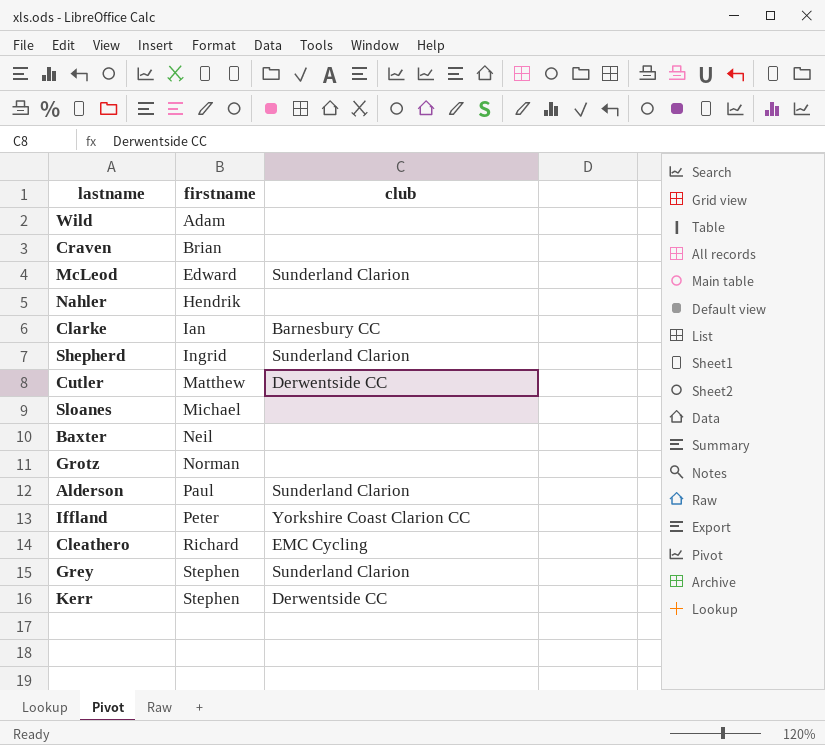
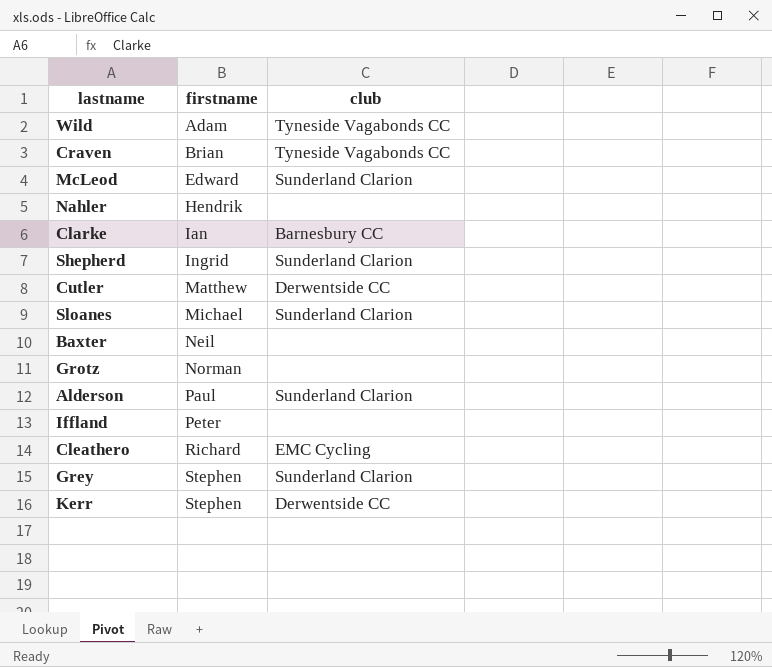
Wild | club: none -> Tyneside Vagabonds CC
Craven | club: none -> Tyneside Vagabonds CC
Sloanes | club: none -> Sunderland Clarion
Iffland | club: Yorkshire Coast Clarion CC -> none

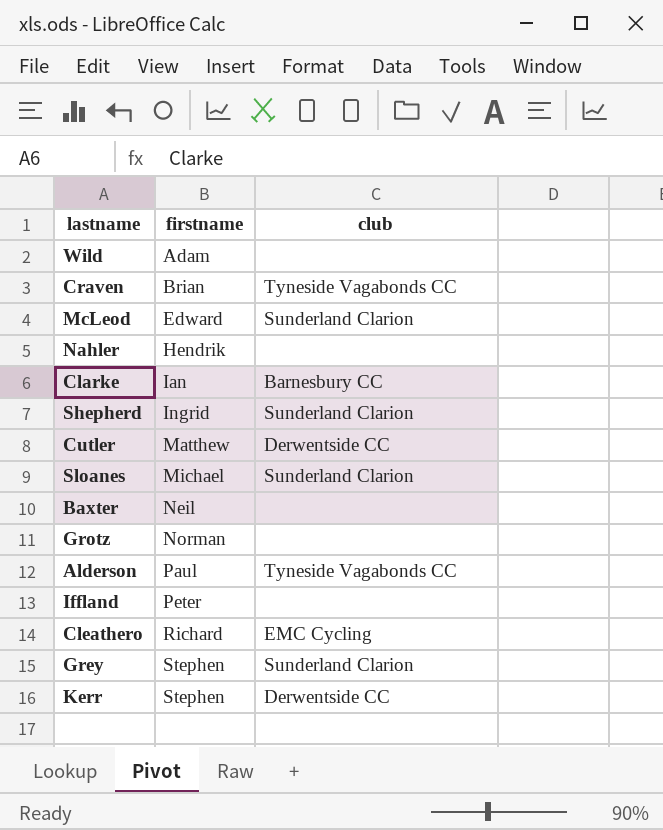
Wild | club: Tyneside Vagabonds CC -> none
Alderson | club: Sunderland Clarion -> Tyneside Vagabonds CC

